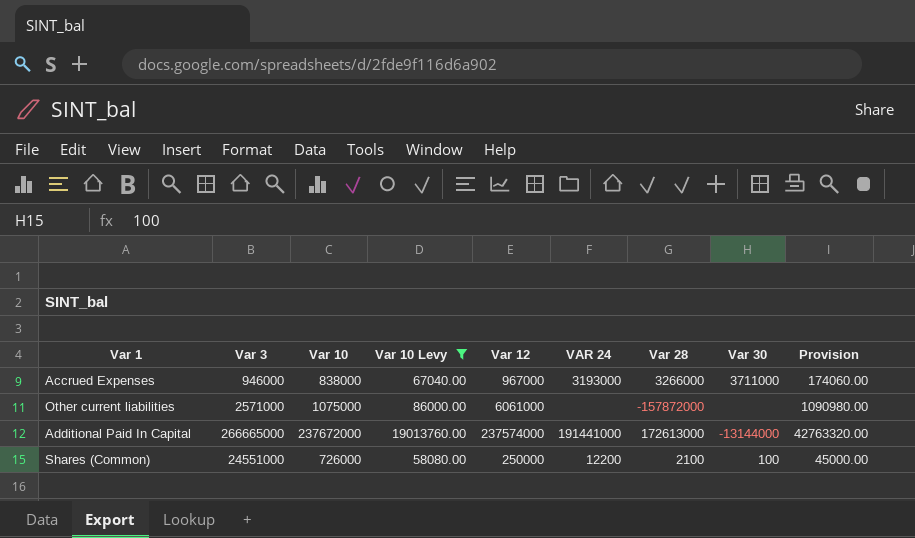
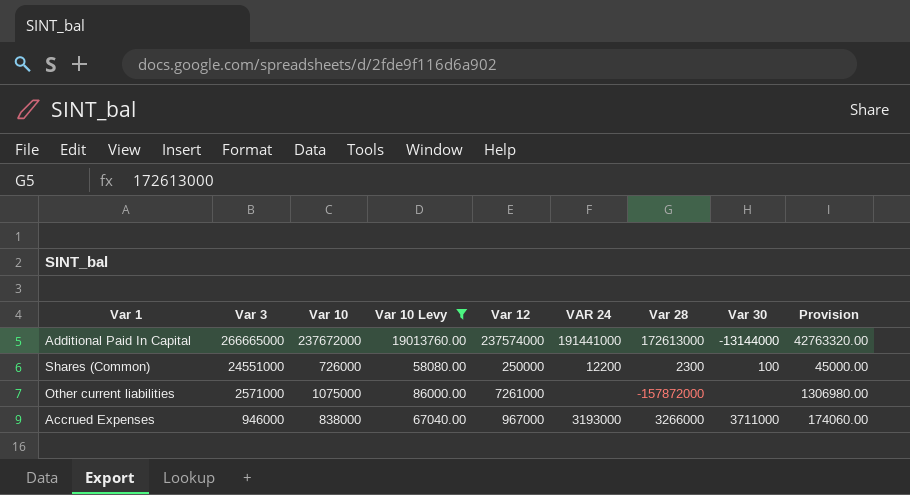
row order: none -> Var 3 descending
Shares (Common) | Var 28: 2100 -> 2300
Other current liabilities | Var 12: 6061000 -> 7261000
Other current liabilities | Provision: 1090980.00 -> 1306980.00

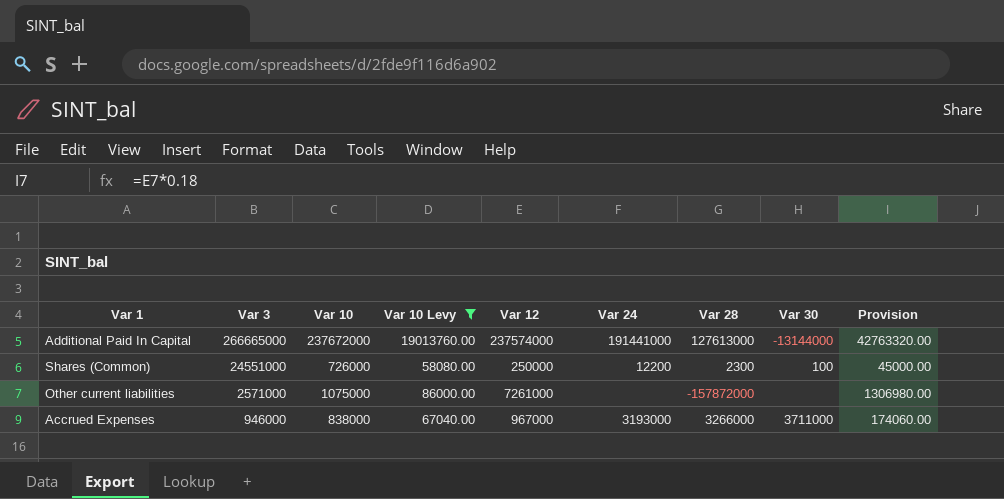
column name: VAR 24 -> Var 24
Additional Paid In Capital | Var 28: 172613000 -> 127613000

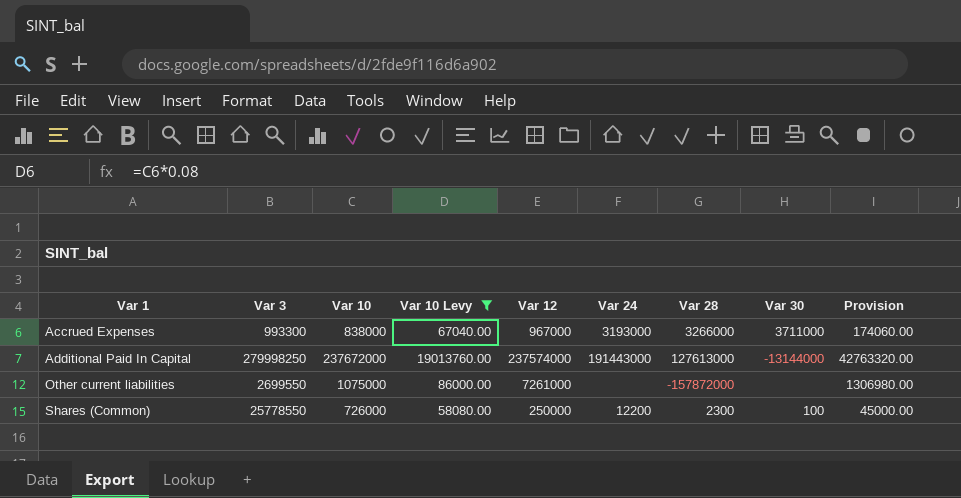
row order: Var 3 descending -> Var 1 ascending
Accrued Expenses | Var 3: 946000 -> 993300
Additional Paid In Capital | Var 3: 266665000 -> 279998250
Additional Paid In Capital | Var 24: 191441000 -> 191443000
Other current liabilities | Var 3: 2571000 -> 2699550
Shares (Common) | Var 3: 24551000 -> 25778550

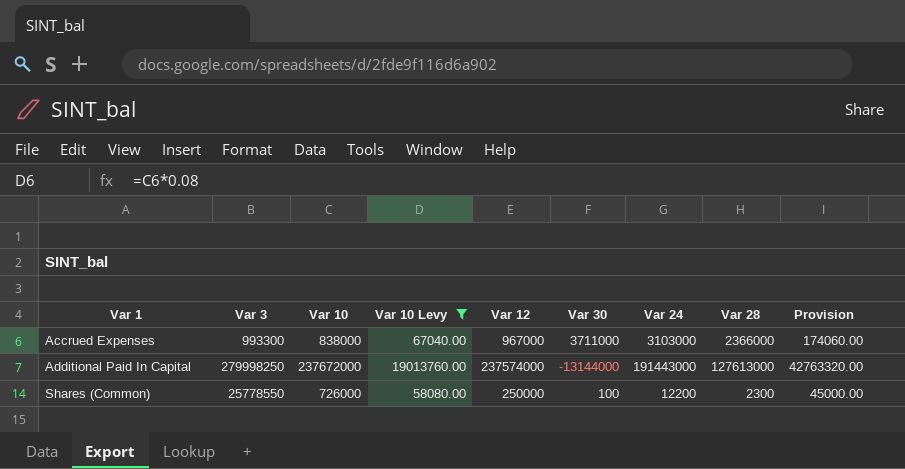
column Var 30 | position: 8 -> 6
row Other current liabilities: 2699550 | 1075000 | 86000.00 | 7261000 | none | -157872000 | none | 1306980.00 -> none
Accrued Expenses | Var 24: 3193000 -> 3103000
Accrued Expenses | Var 28: 3266000 -> 2366000

